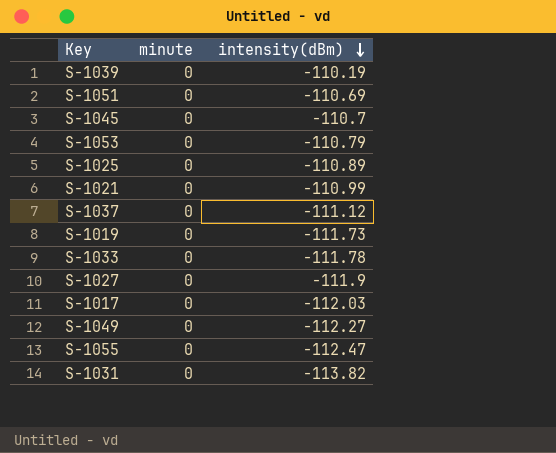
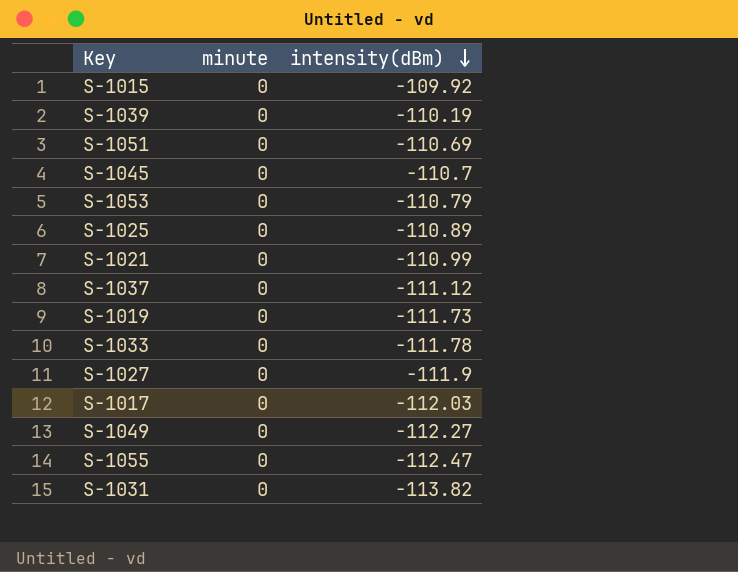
row S-1015: none -> 0 | -109.92

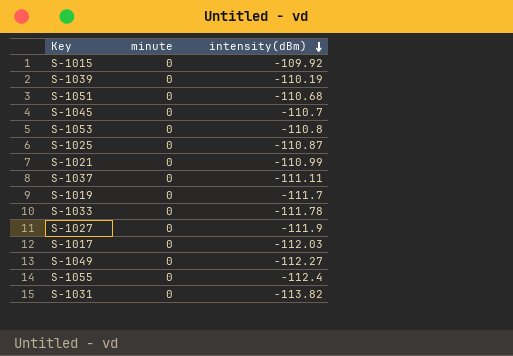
S-1051 | intensity(dBm): -110.69 -> -110.68
S-1053 | intensity(dBm): -110.79 -> -110.8
S-1025 | intensity(dBm): -110.89 -> -110.87
S-1037 | intensity(dBm): -111.12 -> -111.11
S-1019 | intensity(dBm): -111.73 -> -111.7
S-1055 | intensity(dBm): -112.47 -> -112.4

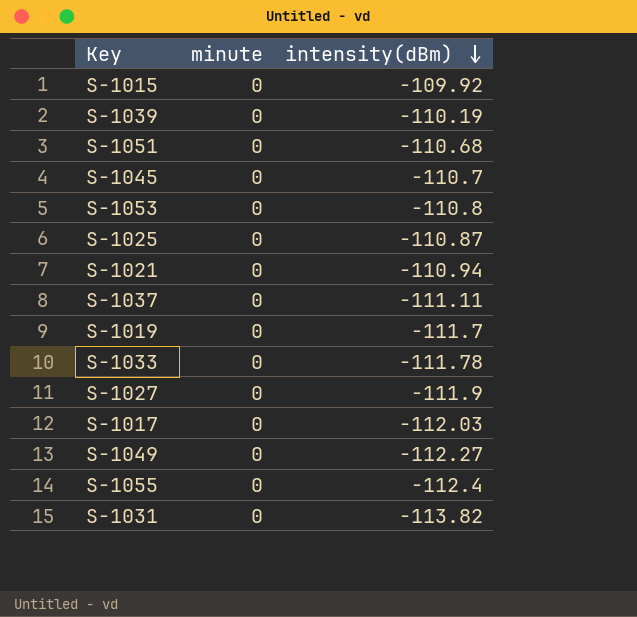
S-1021 | intensity(dBm): -110.99 -> -110.94

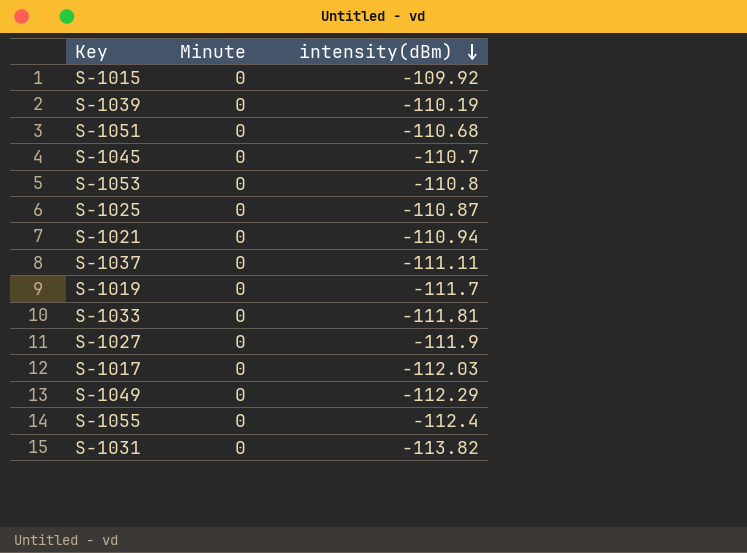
column name: minute -> Minute
S-1033 | intensity(dBm): -111.78 -> -111.81
S-1049 | intensity(dBm): -112.27 -> -112.29

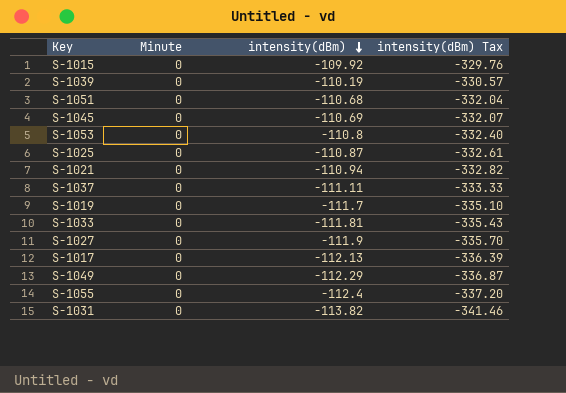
column intensity(dBm) Tax | formula: none -> [intensity(dBm)] * 3
S-1045 | intensity(dBm): -110.7 -> -110.69
S-1017 | intensity(dBm): -112.03 -> -112.13

